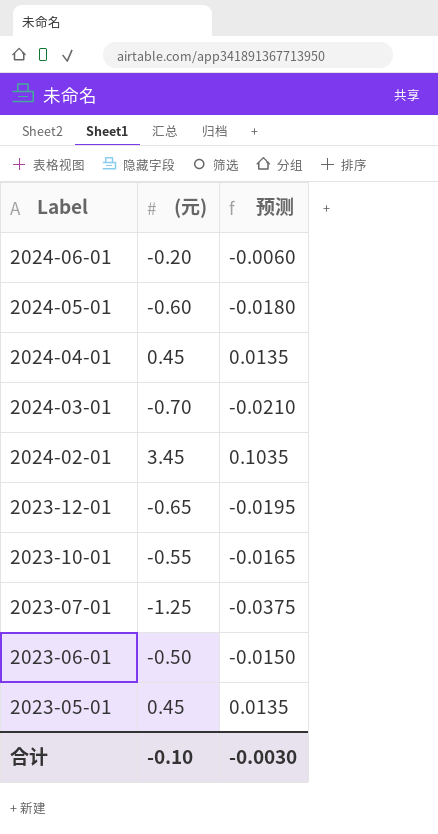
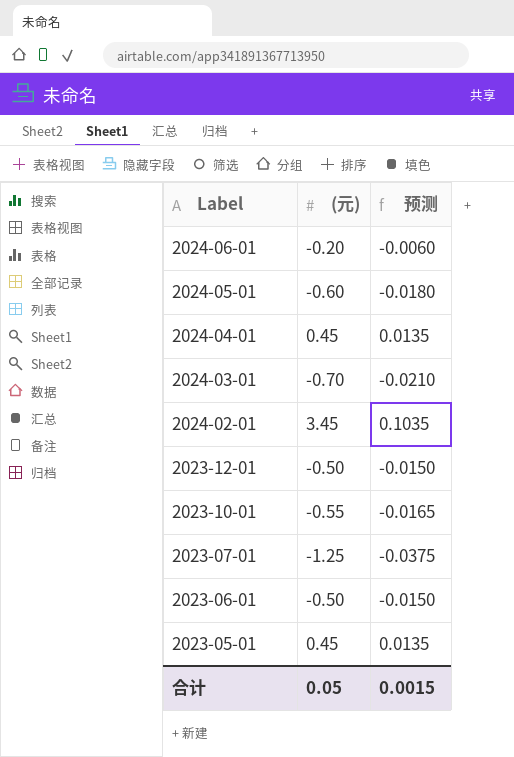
2023-12-01 | (元): -0.65 -> -0.50
2023-12-01 | 预测: -0.0195 -> -0.0150
合计 | (元): -0.10 -> 0.05
合计 | 预测: -0.0030 -> 0.0015

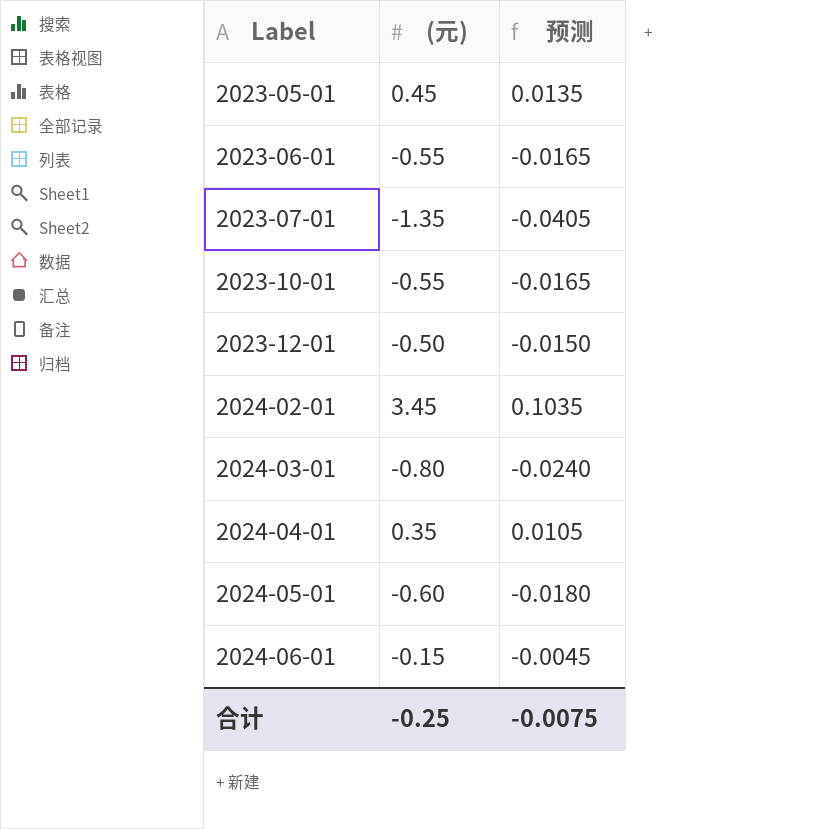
row order: Label descending -> Label ascending
2023-06-01 | (元): -0.50 -> -0.55
2023-06-01 | 预测: -0.0150 -> -0.0165
2023-07-01 | (元): -1.25 -> -1.35
2023-07-01 | 预测: -0.0375 -> -0.0405
2024-03-01 | (元): -0.70 -> -0.80
2024-03-01 | 预测: -0.0210 -> -0.0240
2024-04-01 | (元): 0.45 -> 0.35
2024-04-01 | 预测: 0.0135 -> 0.0105
2024-06-01 | (元): -0.20 -> -0.15
2024-06-01 | 预测: -0.0060 -> -0.0045
合计 | (元): 0.05 -> -0.25
合计 | 预测: 0.0015 -> -0.0075

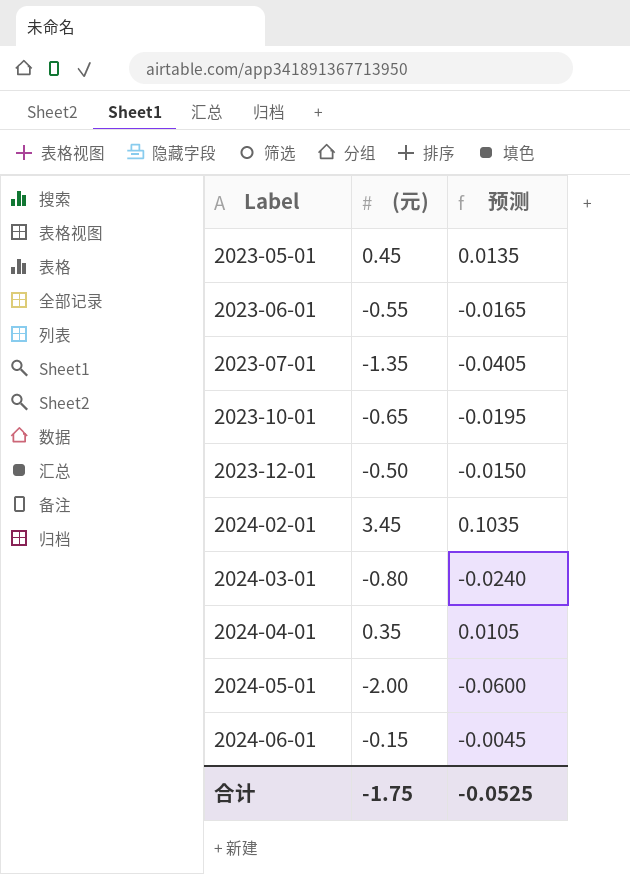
2023-10-01 | (元): -0.55 -> -0.65
2023-10-01 | 预测: -0.0165 -> -0.0195
2024-05-01 | (元): -0.60 -> -2.00
2024-05-01 | 预测: -0.0180 -> -0.0600
合计 | (元): -0.25 -> -1.75
合计 | 预测: -0.0075 -> -0.0525

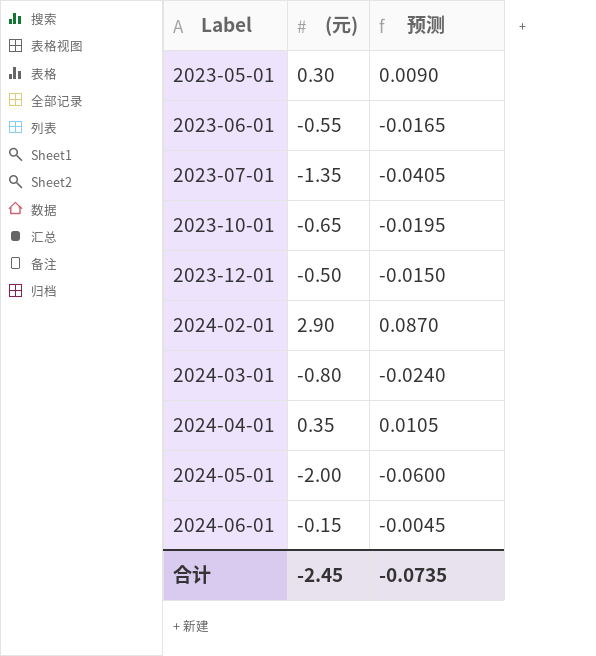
2023-05-01 | (元): 0.45 -> 0.30
2023-05-01 | 预测: 0.0135 -> 0.0090
2024-02-01 | (元): 3.45 -> 2.90
2024-02-01 | 预测: 0.1035 -> 0.0870
合计 | (元): -1.75 -> -2.45
合计 | 预测: -0.0525 -> -0.0735

